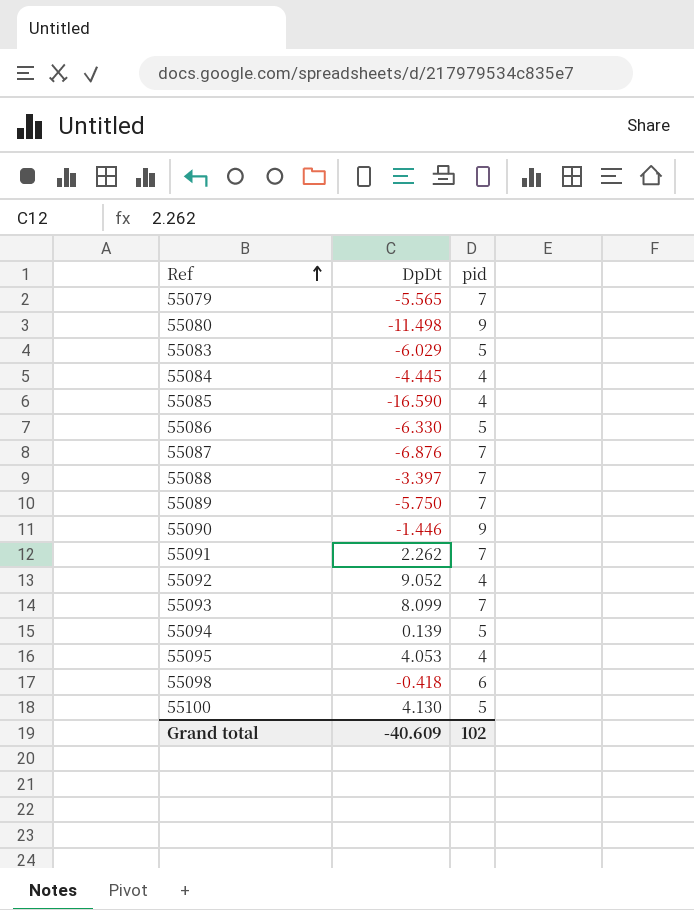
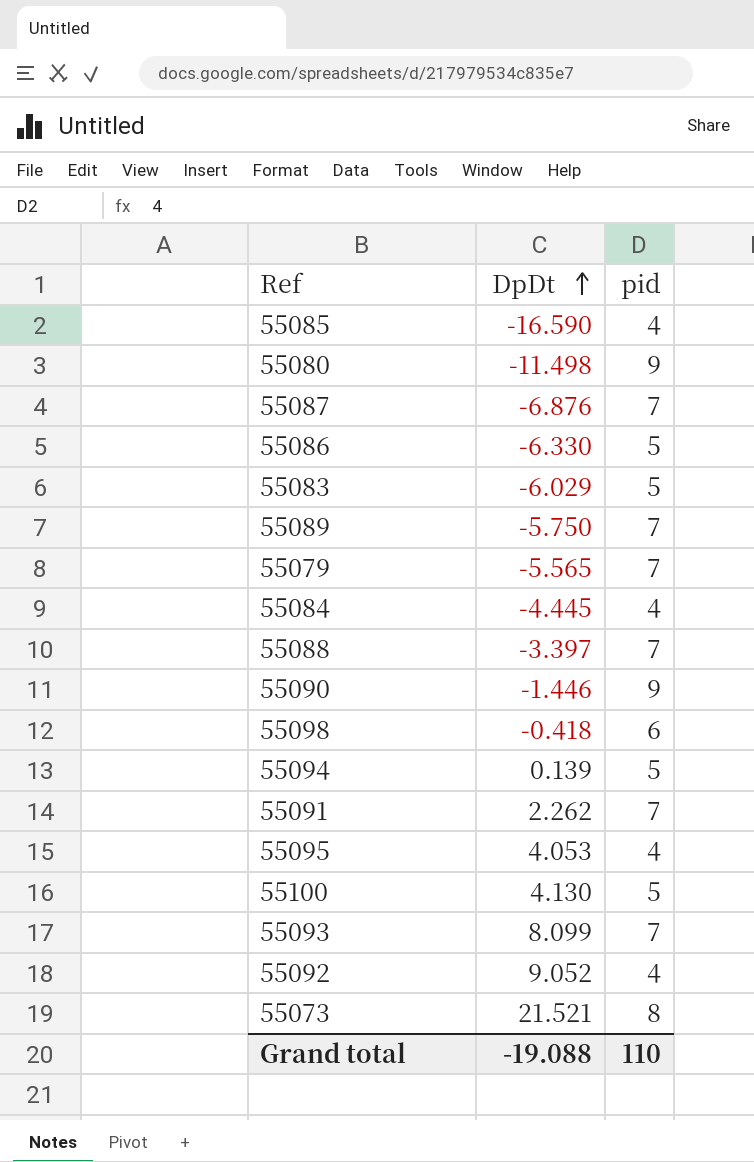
row order: Ref ascending -> DpDt ascending
row 55073: none -> 21.521 | 8
Grand total | DpDt: -40.609 -> -19.088
Grand total | pid: 102 -> 110

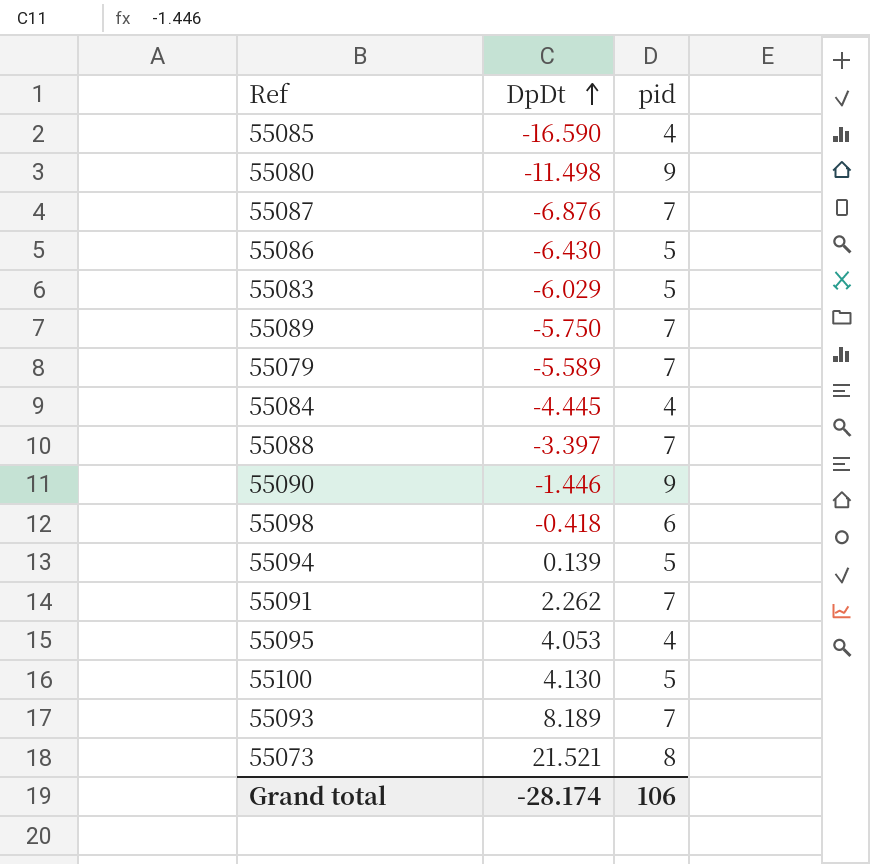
row 55092: 9.052 | 4 -> none
55086 | DpDt: -6.330 -> -6.430
55079 | DpDt: -5.565 -> -5.589
55093 | DpDt: 8.099 -> 8.189
Grand total | DpDt: -19.088 -> -28.174
Grand total | pid: 110 -> 106

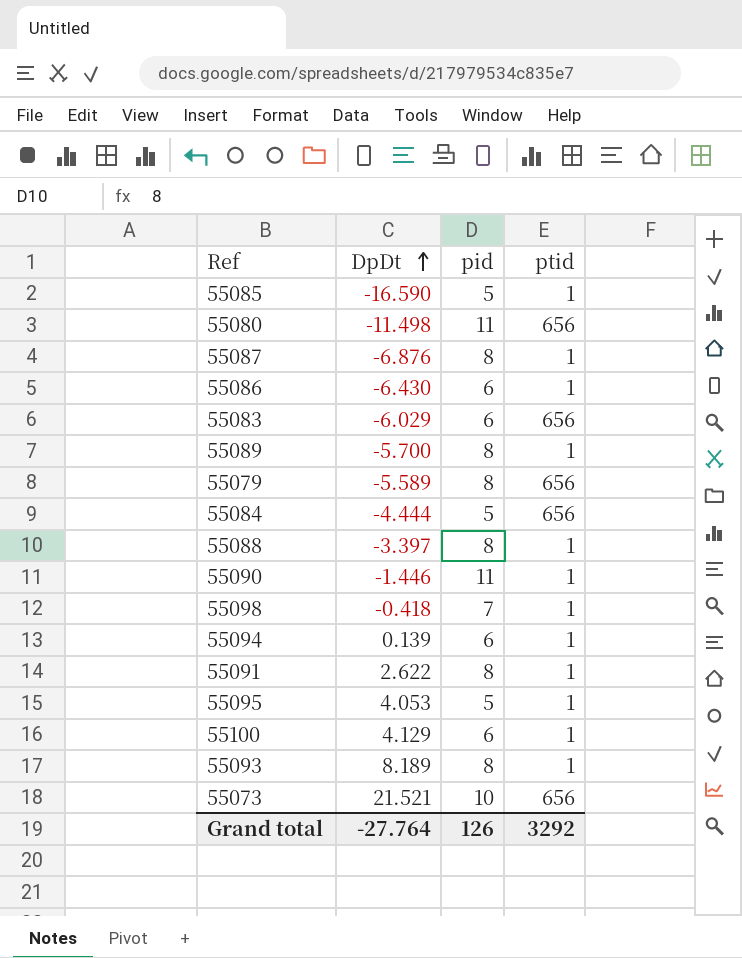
column ptid | position: none -> 4
55085 | pid: 4 -> 5
55080 | pid: 9 -> 11
55087 | pid: 7 -> 8
55086 | pid: 5 -> 6
55083 | pid: 5 -> 6
55089 | DpDt: -5.750 -> -5.700
55089 | pid: 7 -> 8
55079 | pid: 7 -> 8
55084 | DpDt: -4.445 -> -4.444
55084 | pid: 4 -> 5
55088 | pid: 7 -> 8
55090 | pid: 9 -> 11
55098 | pid: 6 -> 7
55094 | pid: 5 -> 6
55091 | DpDt: 2.262 -> 2.622
55091 | pid: 7 -> 8
55095 | pid: 4 -> 5
55100 | DpDt: 4.130 -> 4.129
55100 | pid: 5 -> 6
55093 | pid: 7 -> 8
55073 | pid: 8 -> 10
Grand total | DpDt: -28.174 -> -27.764
Grand total | pid: 106 -> 126

